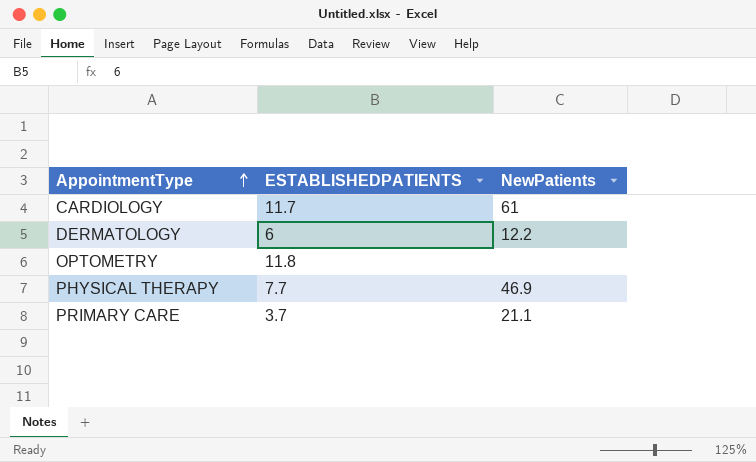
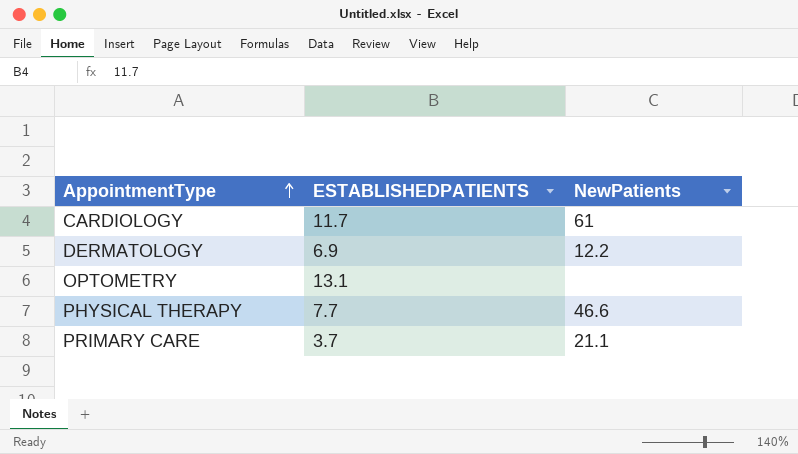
DERMATOLOGY | ESTABLISHEDPATIENTS: 6 -> 6.9
OPTOMETRY | ESTABLISHEDPATIENTS: 11.8 -> 13.1
PHYSICAL THERAPY | NewPatients: 46.9 -> 46.6

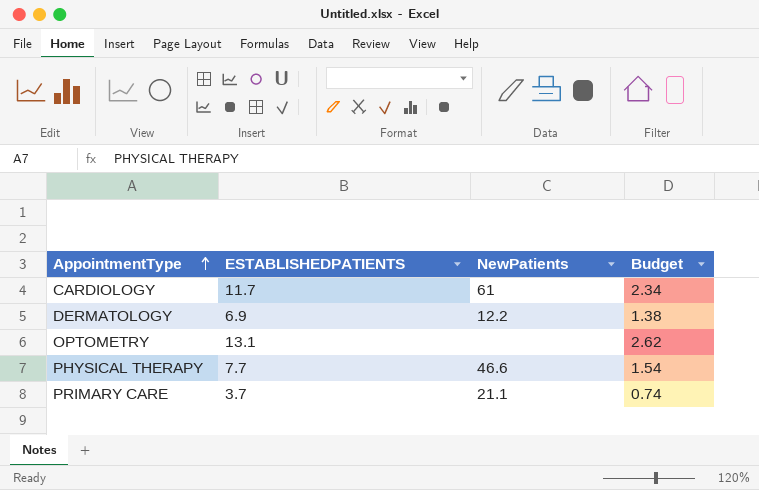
column Budget | formula: none -> [ESTABLISHEDPATIENTS] * 0.2

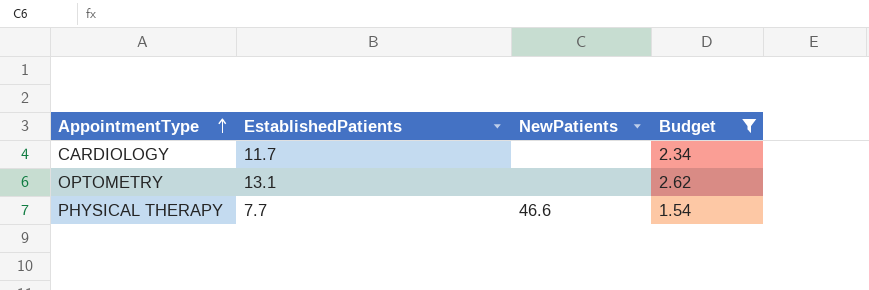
filter: none -> Budget >= 1.54
column name: ESTABLISHEDPATIENTS -> EstablishedPatients
CARDIOLOGY | NewPatients: 61 -> none

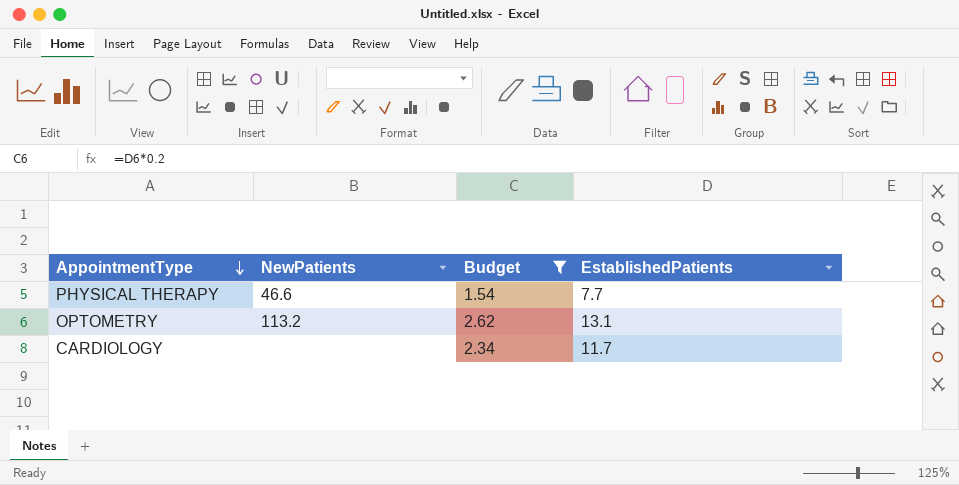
row order: AppointmentType ascending -> AppointmentType descending
column EstablishedPatients | position: 2 -> 4
OPTOMETRY | NewPatients: none -> 113.2

